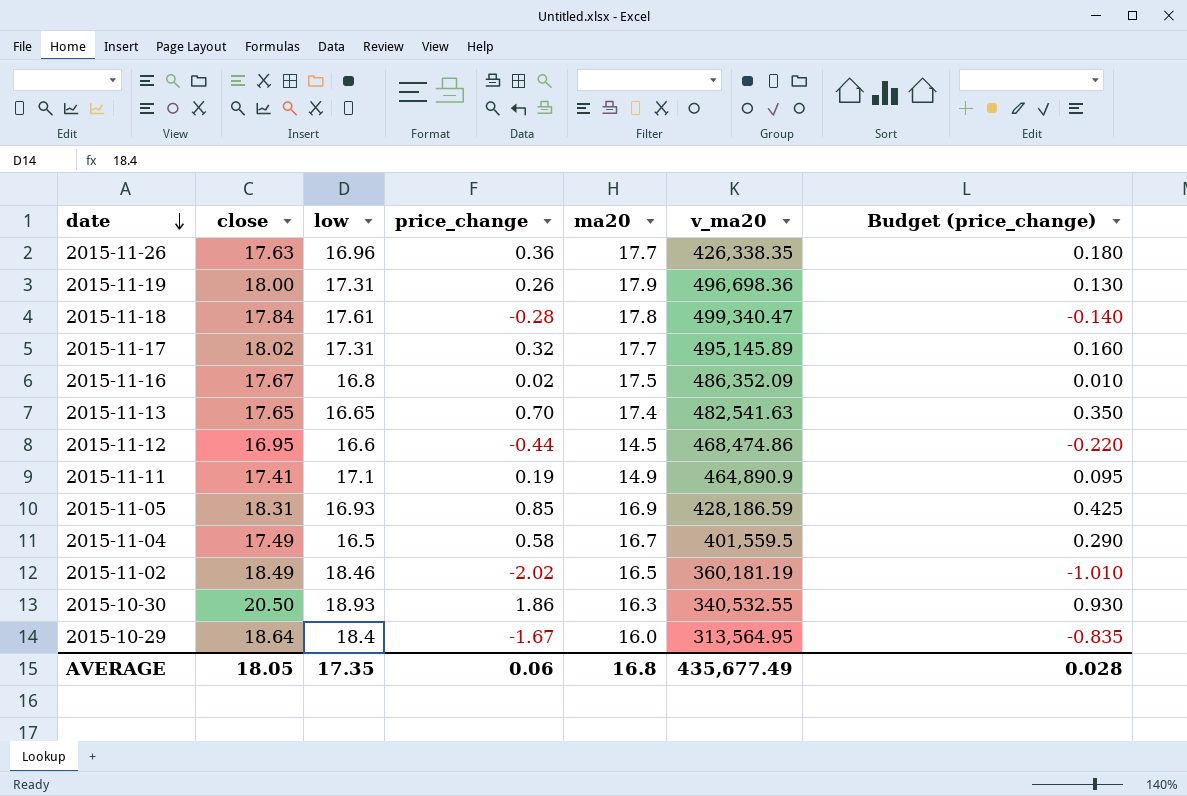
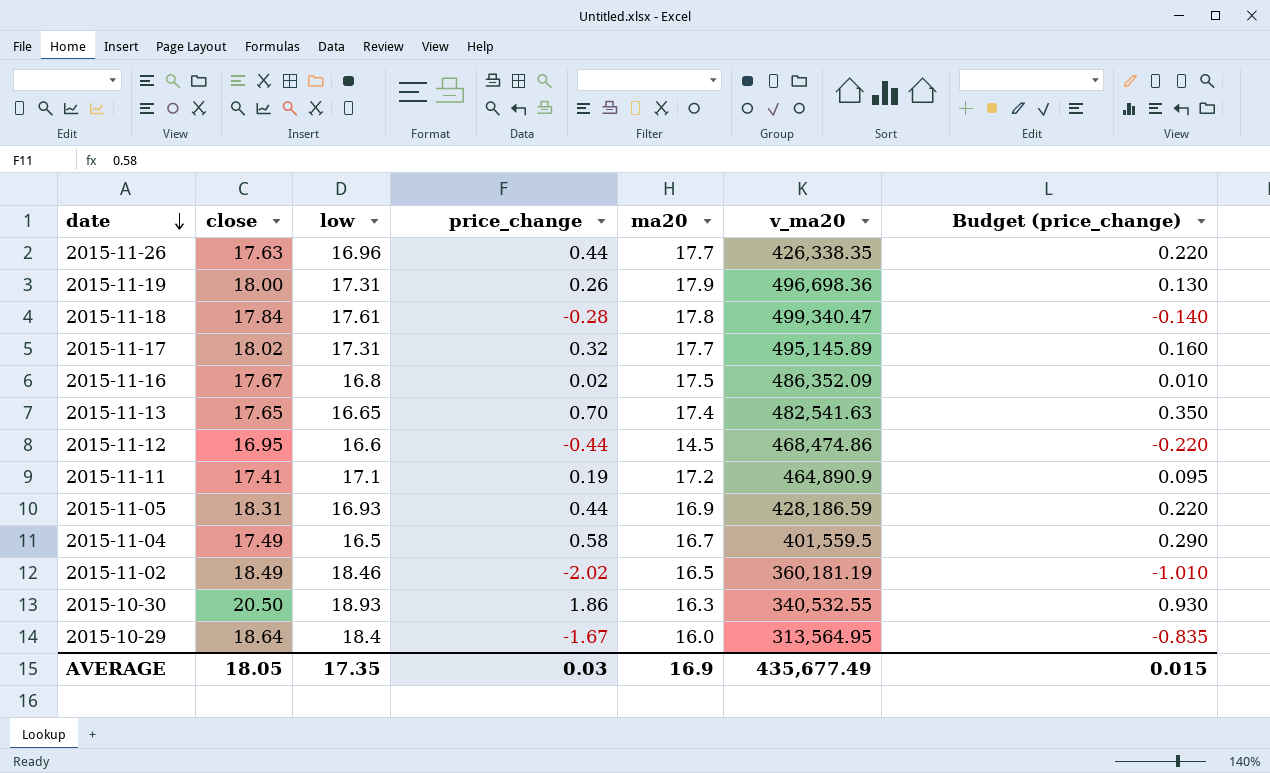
2015-11-26 | price_change: 0.36 -> 0.44
2015-11-26 | Budget (price_change): 0.180 -> 0.220
2015-11-11 | ma20: 14.9 -> 17.2
2015-11-05 | price_change: 0.85 -> 0.44
2015-11-05 | Budget (price_change): 0.425 -> 0.220
AVERAGE | price_change: 0.06 -> 0.03
AVERAGE | ma20: 16.8 -> 16.9
AVERAGE | Budget (price_change): 0.028 -> 0.015

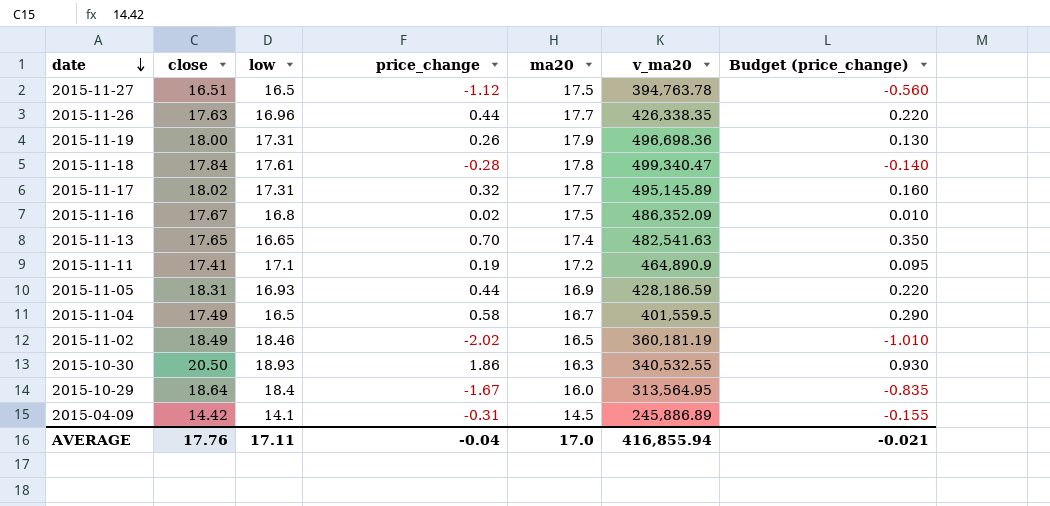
row 2015-11-12: 16.95 | 16.6 | -0.44 | 14.5 | 468,474.86 | -0.220 -> none
row 2015-11-27: none -> 16.51 | 16.5 | -1.12 | 17.5 | 394,763.78 | -0.560
row 2015-04-09: none -> 14.42 | 14.1 | -0.31 | 14.5 | 245,886.89 | -0.155
AVERAGE | close: 18.05 -> 17.76
AVERAGE | low: 17.35 -> 17.11
AVERAGE | price_change: 0.03 -> -0.04
AVERAGE | ma20: 16.9 -> 17.0
AVERAGE | v_ma20: 435,677.49 -> 416,855.94
AVERAGE | Budget (price_change): 0.015 -> -0.021

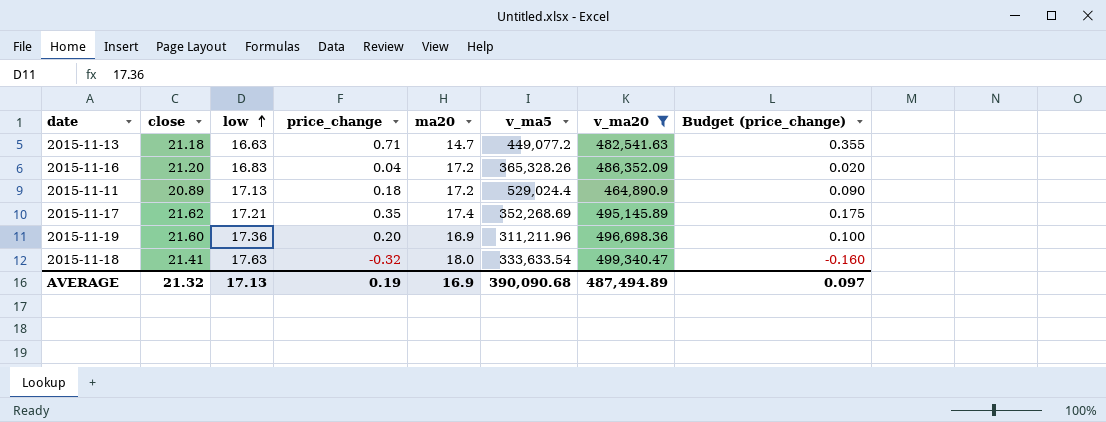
filter: none -> v_ma20 >= 464,890.9
row order: date descending -> low ascending
column v_ma5 | position: none -> 6
2015-11-13 | close: 17.65 -> 21.18
2015-11-13 | low: 16.65 -> 16.63
2015-11-13 | price_change: 0.70 -> 0.71
2015-11-13 | ma20: 17.4 -> 14.7
2015-11-13 | Budget (price_change): 0.350 -> 0.355
2015-11-16 | close: 17.67 -> 21.20
2015-11-16 | low: 16.8 -> 16.83
2015-11-16 | price_change: 0.02 -> 0.04
2015-11-16 | ma20: 17.5 -> 17.2
2015-11-16 | Budget (price_change): 0.010 -> 0.020
2015-11-11 | close: 17.41 -> 20.89
2015-11-11 | low: 17.1 -> 17.13
2015-11-11 | price_change: 0.19 -> 0.18
2015-11-11 | Budget (price_change): 0.095 -> 0.090
2015-11-17 | close: 18.02 -> 21.62
2015-11-17 | low: 17.31 -> 17.21
2015-11-17 | price_change: 0.32 -> 0.35
2015-11-17 | ma20: 17.7 -> 17.4
2015-11-17 | Budget (price_change): 0.160 -> 0.175
2015-11-19 | close: 18.00 -> 21.60
2015-11-19 | low: 17.31 -> 17.36
2015-11-19 | price_change: 0.26 -> 0.20
2015-11-19 | ma20: 17.9 -> 16.9
2015-11-19 | Budget (price_change): 0.130 -> 0.100
2015-11-18 | close: 17.84 -> 21.41
2015-11-18 | low: 17.61 -> 17.63
2015-11-18 | price_change: -0.28 -> -0.32
2015-11-18 | ma20: 17.8 -> 18.0
2015-11-18 | Budget (price_change): -0.140 -> -0.160
AVERAGE | close: 17.76 -> 21.32
AVERAGE | low: 17.11 -> 17.13
AVERAGE | price_change: -0.04 -> 0.19
AVERAGE | ma20: 17.0 -> 16.9
AVERAGE | v_ma20: 416,855.94 -> 487,494.89
AVERAGE | Budget (price_change): -0.021 -> 0.097

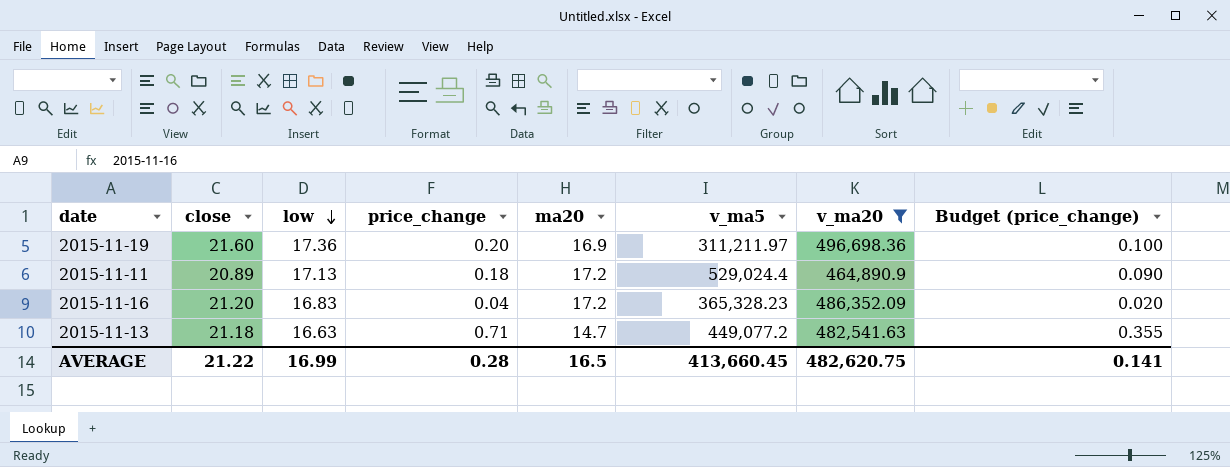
row order: low ascending -> low descending
row 2015-11-17: 21.62 | 17.21 | 0.35 | 17.4 | 352,268.69 | 495,145.89 | 0.175 -> none
row 2015-11-18: 21.41 | 17.63 | -0.32 | 18.0 | 333,633.54 | 499,340.47 | -0.160 -> none
2015-11-19 | v_ma5: 311,211.96 -> 311,211.97
2015-11-16 | v_ma5: 365,328.26 -> 365,328.23
AVERAGE | close: 21.32 -> 21.22
AVERAGE | low: 17.13 -> 16.99
AVERAGE | price_change: 0.19 -> 0.28
AVERAGE | ma20: 16.9 -> 16.5
AVERAGE | v_ma5: 390,090.68 -> 413,660.45
AVERAGE | v_ma20: 487,494.89 -> 482,620.75
AVERAGE | Budget (price_change): 0.097 -> 0.141

